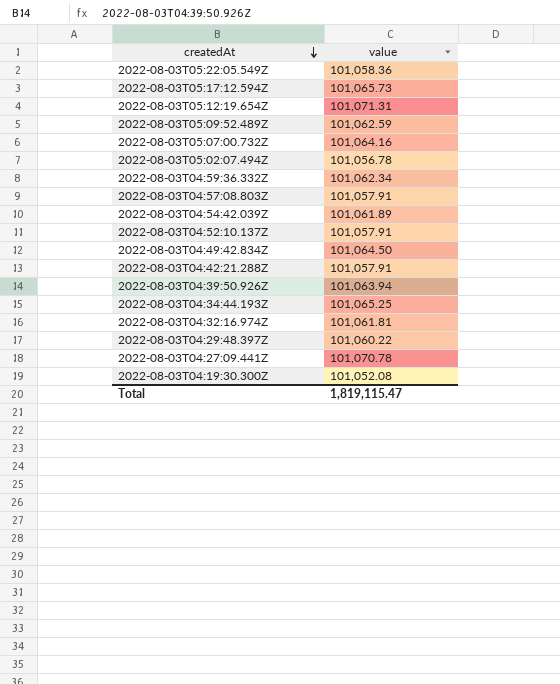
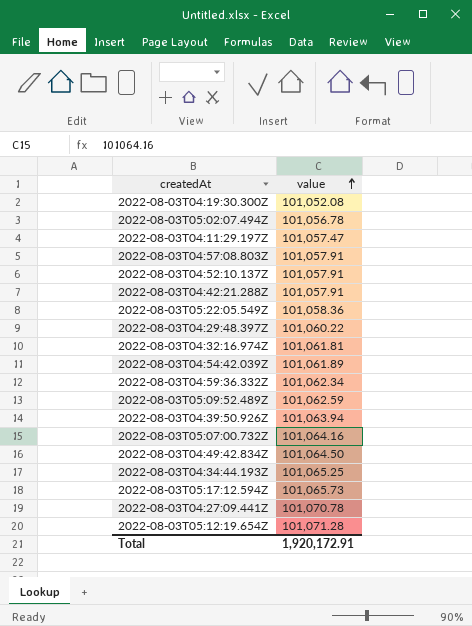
row order: createdAt descending -> value ascending
row 2022-08-03T04:11:29.197Z: none -> 101,057.47
2022-08-03T05:12:19.654Z | value: 101,071.31 -> 101,071.28
Total | value: 1,819,115.47 -> 1,920,172.91

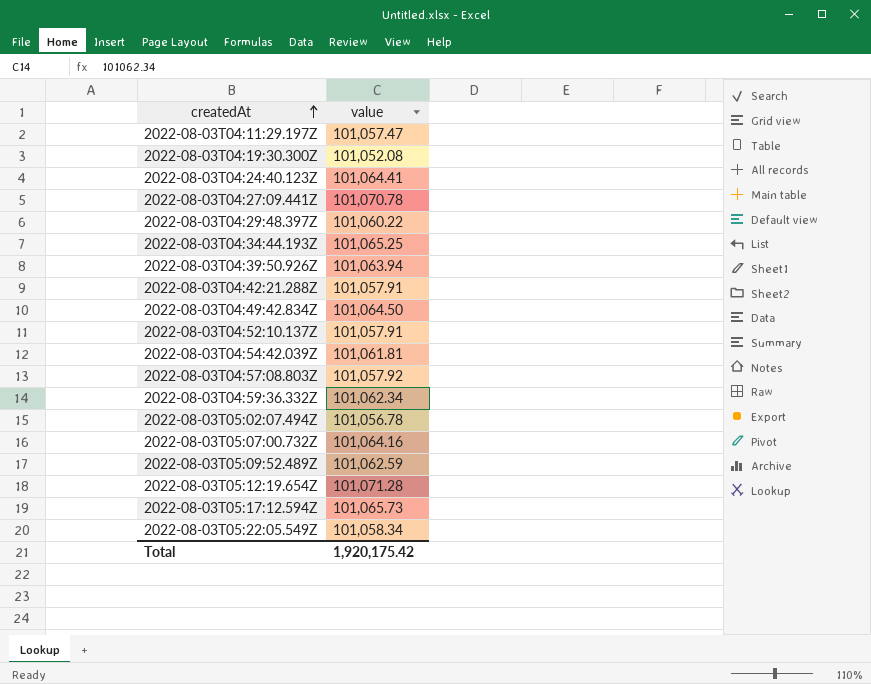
row order: value ascending -> createdAt ascending
row 2022-08-03T04:32:16.974Z: 101,061.81 -> none
row 2022-08-03T04:24:40.123Z: none -> 101,064.41
2022-08-03T04:54:42.039Z | value: 101,061.89 -> 101,061.81
2022-08-03T04:57:08.803Z | value: 101,057.91 -> 101,057.92
2022-08-03T05:22:05.549Z | value: 101,058.36 -> 101,058.34
Total | value: 1,920,172.91 -> 1,920,175.42

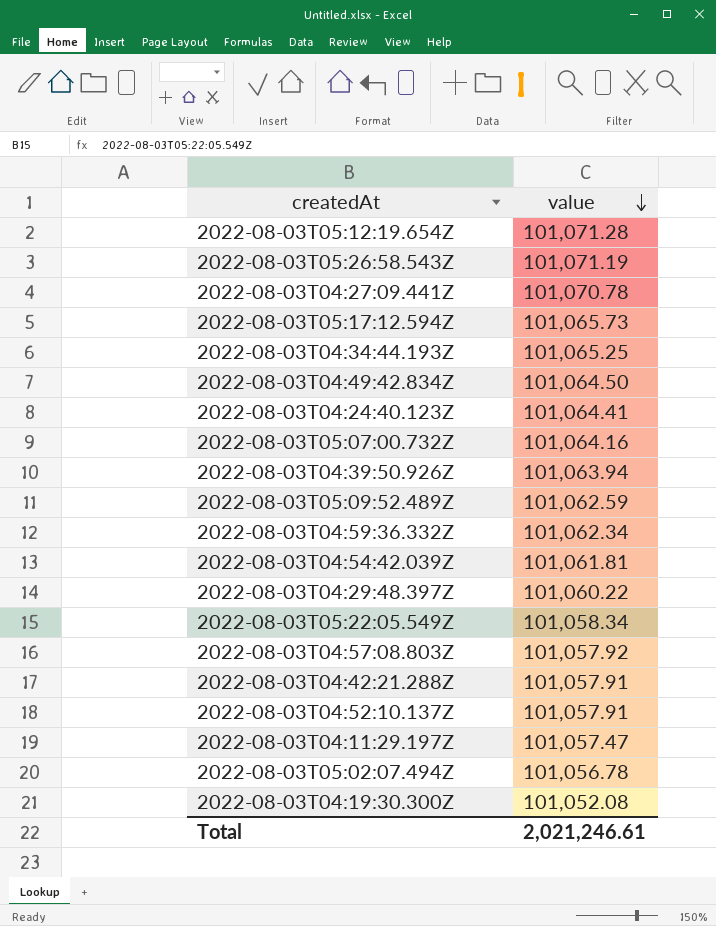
row order: createdAt ascending -> value descending
row 2022-08-03T05:26:58.543Z: none -> 101,071.19
Total | value: 1,920,175.42 -> 2,021,246.61

